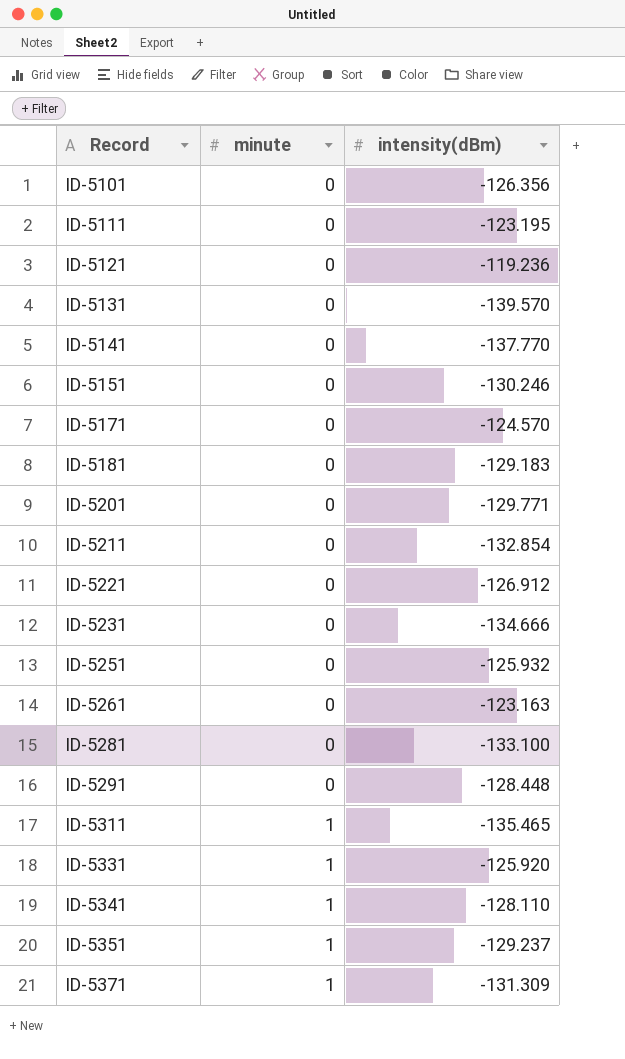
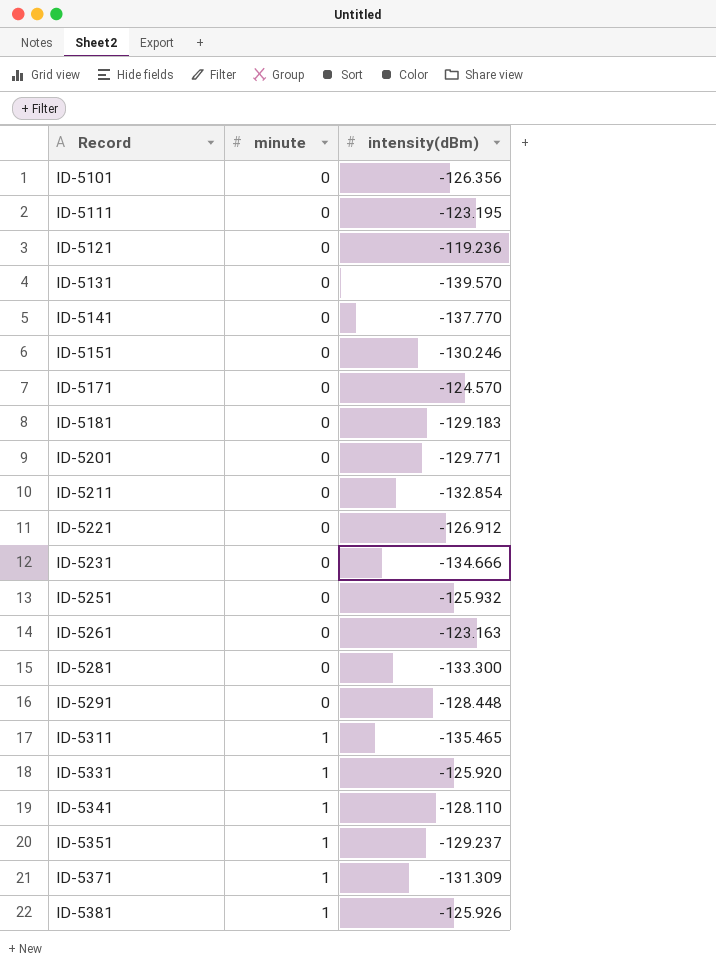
ID-5281 | intensity(dBm): -133.100 -> -133.300
row ID-5381: none -> 1 | -125.926

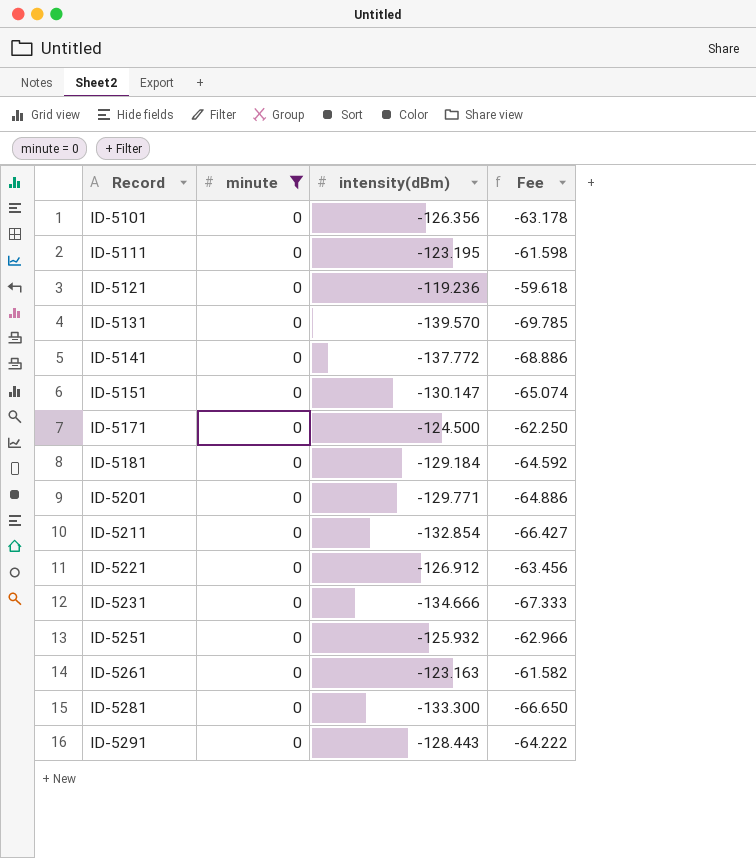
filter: none -> minute = 0
column Fee | formula: none -> [intensity(dBm)] * 0.5
ID-5141 | intensity(dBm): -137.770 -> -137.772
ID-5151 | intensity(dBm): -130.246 -> -130.147
ID-5171 | intensity(dBm): -124.570 -> -124.500
ID-5181 | intensity(dBm): -129.183 -> -129.184
ID-5291 | intensity(dBm): -128.448 -> -128.443

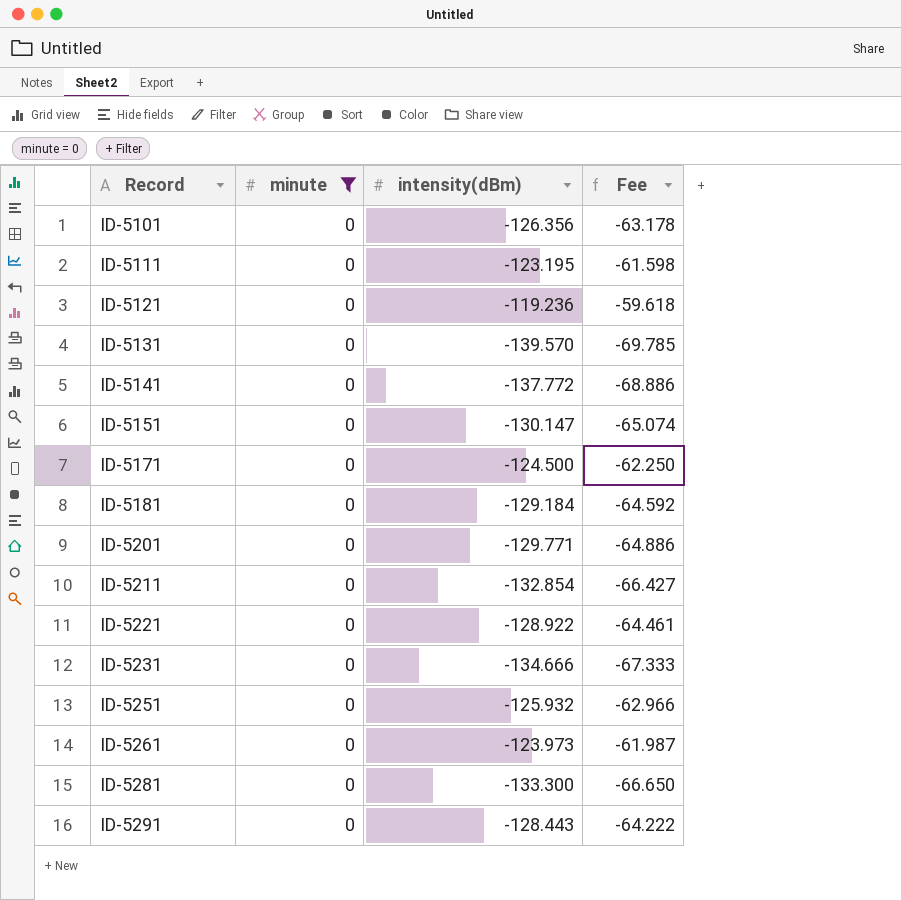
ID-5221 | intensity(dBm): -126.912 -> -128.922
ID-5221 | Fee: -63.456 -> -64.461
ID-5261 | intensity(dBm): -123.163 -> -123.973
ID-5261 | Fee: -61.582 -> -61.987

